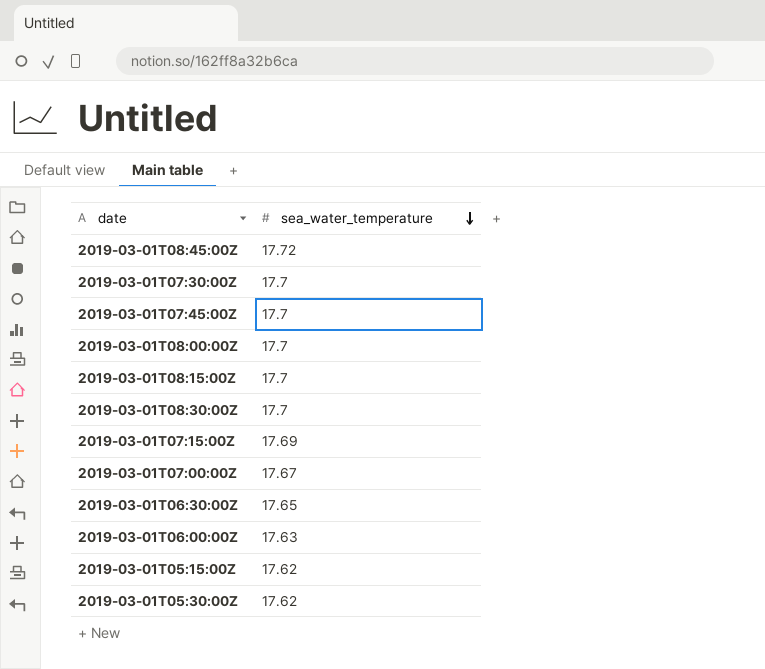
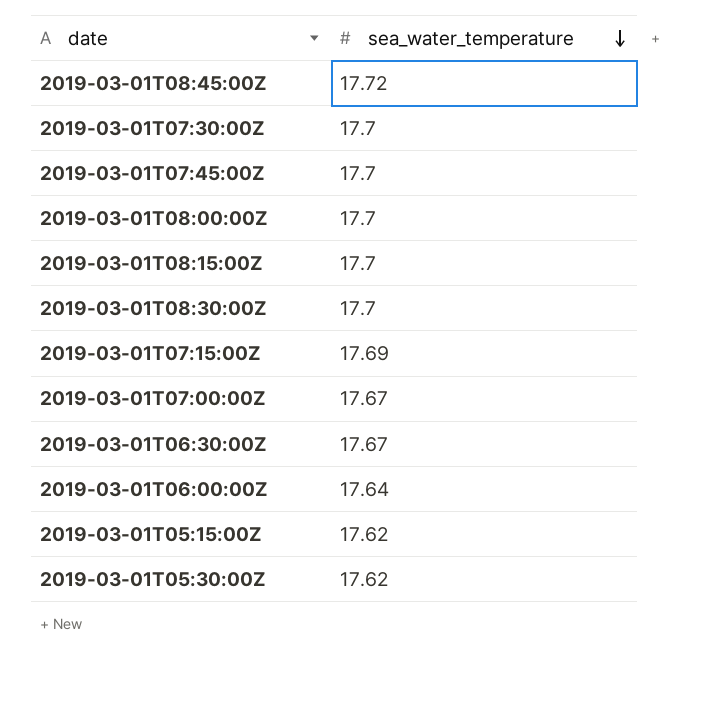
2019-03-01T06:30:00Z | sea_water_temperature: 17.65 -> 17.67
2019-03-01T06:00:00Z | sea_water_temperature: 17.63 -> 17.64

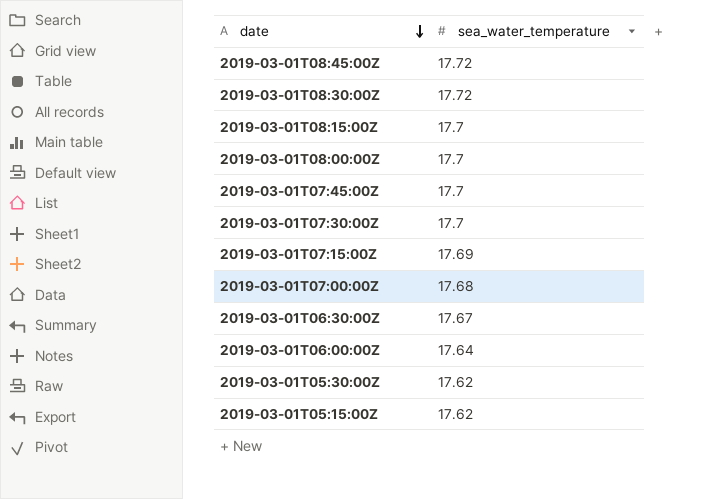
row order: sea_water_temperature descending -> date descending
2019-03-01T08:30:00Z | sea_water_temperature: 17.7 -> 17.72
2019-03-01T07:00:00Z | sea_water_temperature: 17.67 -> 17.68

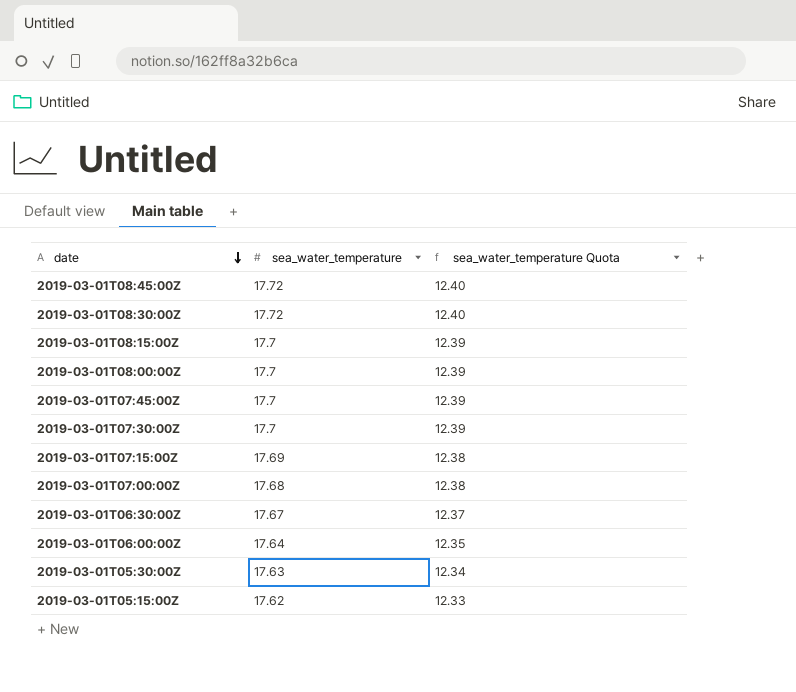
column sea_water_temperature Quota | formula: none -> [sea_water_temperature] * 0.7
2019-03-01T05:30:00Z | sea_water_temperature: 17.62 -> 17.63

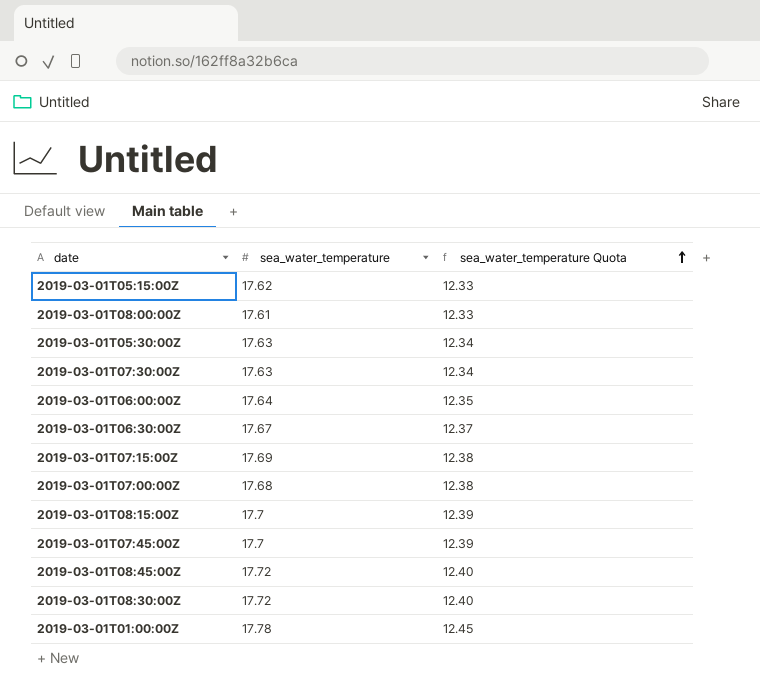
row order: date descending -> sea_water_temperature Quota ascending
2019-03-01T08:00:00Z | sea_water_temperature: 17.7 -> 17.61
2019-03-01T08:00:00Z | sea_water_temperature Quota: 12.39 -> 12.33
2019-03-01T07:30:00Z | sea_water_temperature: 17.7 -> 17.63
2019-03-01T07:30:00Z | sea_water_temperature Quota: 12.39 -> 12.34
row 2019-03-01T01:00:00Z: none -> 17.78 | 12.45

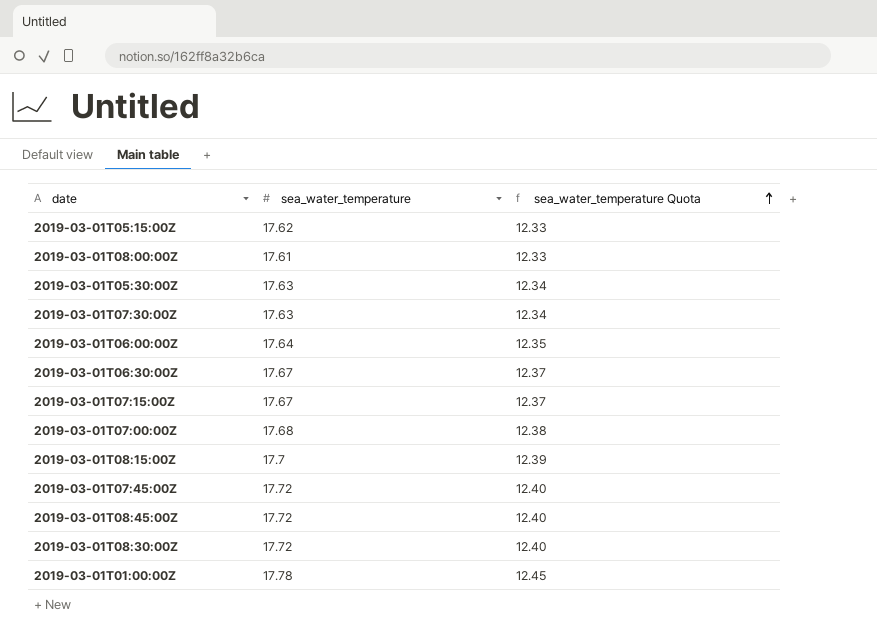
2019-03-01T07:15:00Z | sea_water_temperature: 17.69 -> 17.67
2019-03-01T07:15:00Z | sea_water_temperature Quota: 12.38 -> 12.37
2019-03-01T07:45:00Z | sea_water_temperature: 17.7 -> 17.72
2019-03-01T07:45:00Z | sea_water_temperature Quota: 12.39 -> 12.40

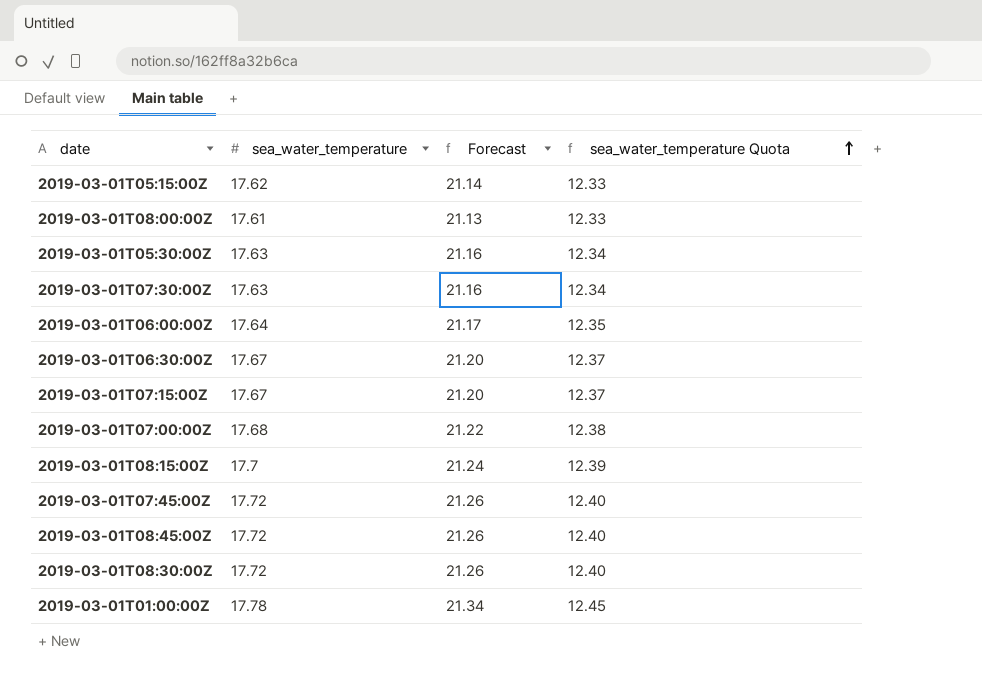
column Forecast | formula: none -> [sea_water_temperature] * 1.2

